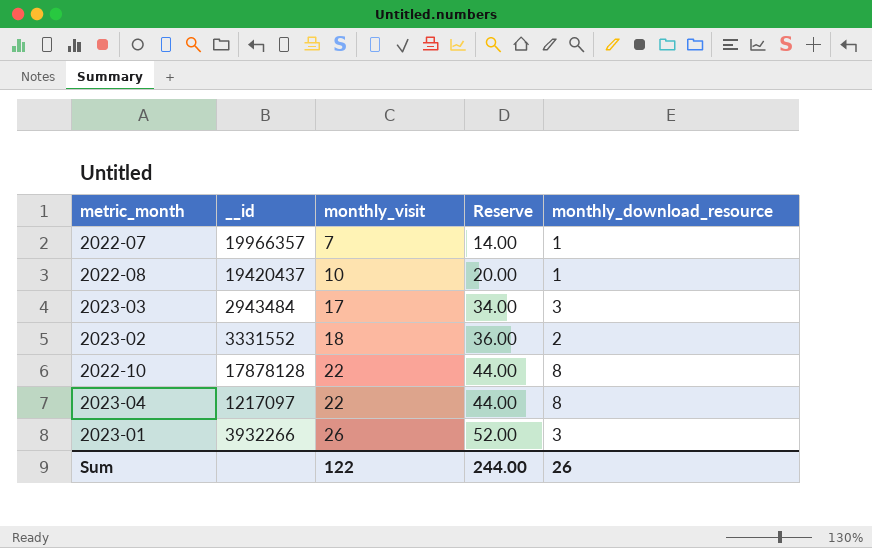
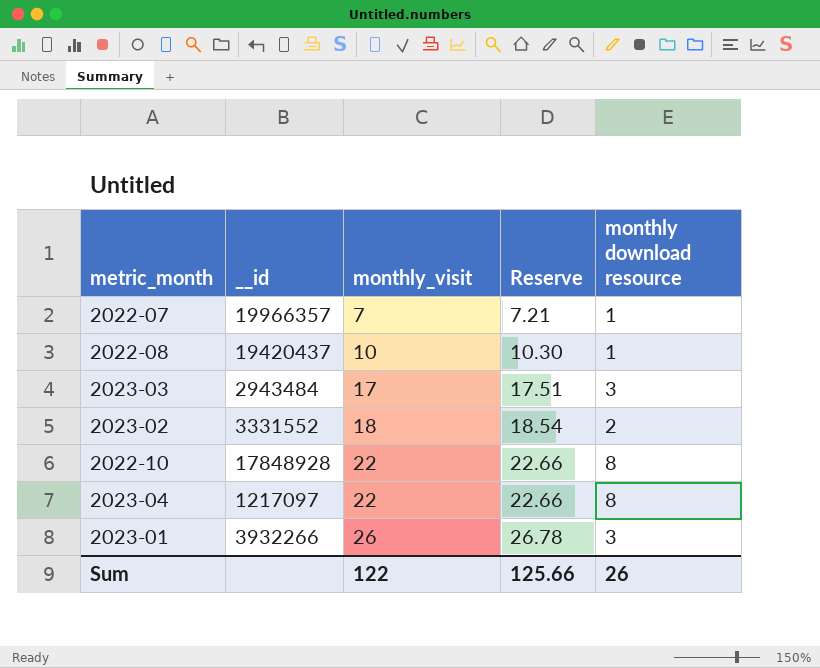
column Reserve | formula: [monthly_visit] * 2 -> [monthly_visit] * 1.03
column name: monthly_download_resource -> monthly download resource
2022-10 | __id: 17878128 -> 17848928
Sum | Reserve: 244.00 -> 125.66

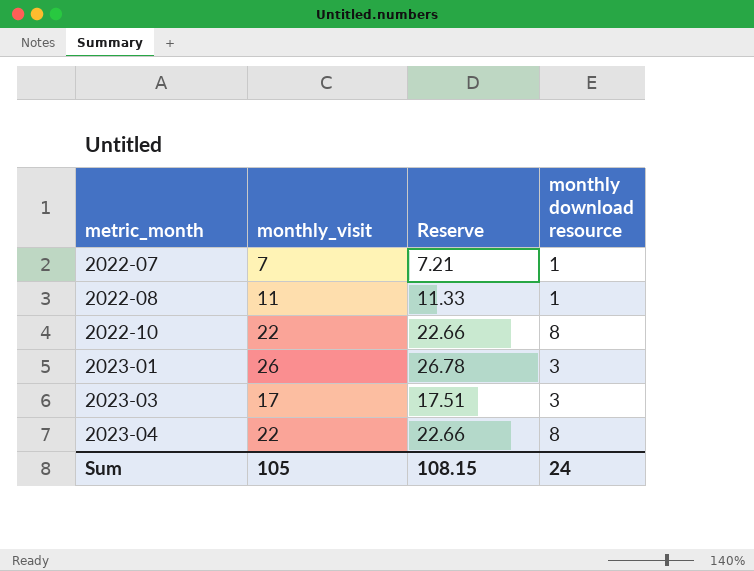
row order: monthly_visit ascending -> metric_month ascending
column __id | position: 2 -> none
row 2023-02: 3331552 | 18 | 18.54 | 2 -> none
2022-08 | monthly_visit: 10 -> 11
2022-08 | Reserve: 10.30 -> 11.33
Sum | monthly_visit: 122 -> 105
Sum | Reserve: 125.66 -> 108.15
Sum | monthly download resource: 26 -> 24

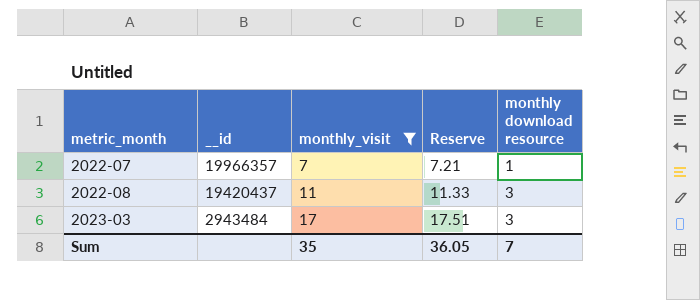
filter: none -> monthly_visit <= 17
column __id | position: none -> 2
2022-08 | monthly download resource: 1 -> 3
Sum | monthly_visit: 105 -> 35
Sum | Reserve: 108.15 -> 36.05
Sum | monthly download resource: 24 -> 7

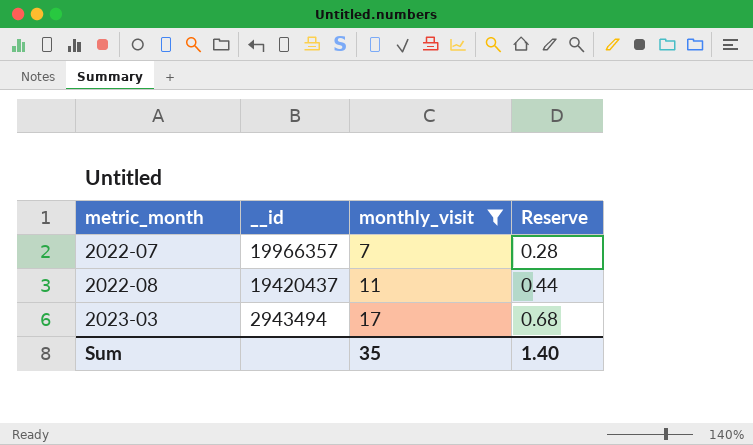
column monthly download resource | position: 5 -> none
column Reserve | formula: [monthly_visit] * 1.03 -> [monthly_visit] * 0.04
2023-03 | __id: 2943484 -> 2943494
Sum | Reserve: 36.05 -> 1.40

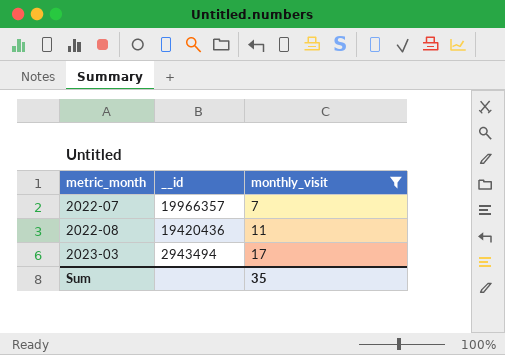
column Reserve | formula: [monthly_visit] * 0.04 -> none
2022-08 | __id: 19420437 -> 19420436

